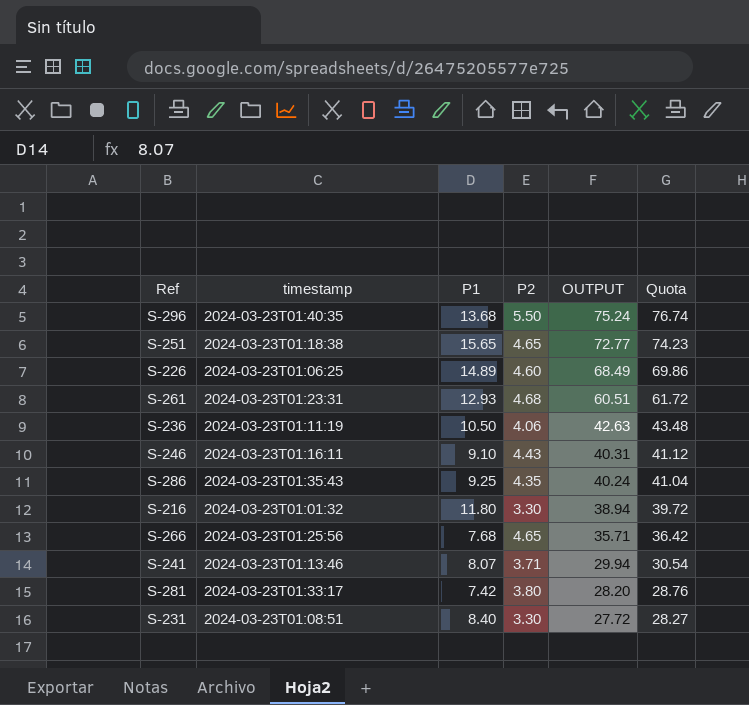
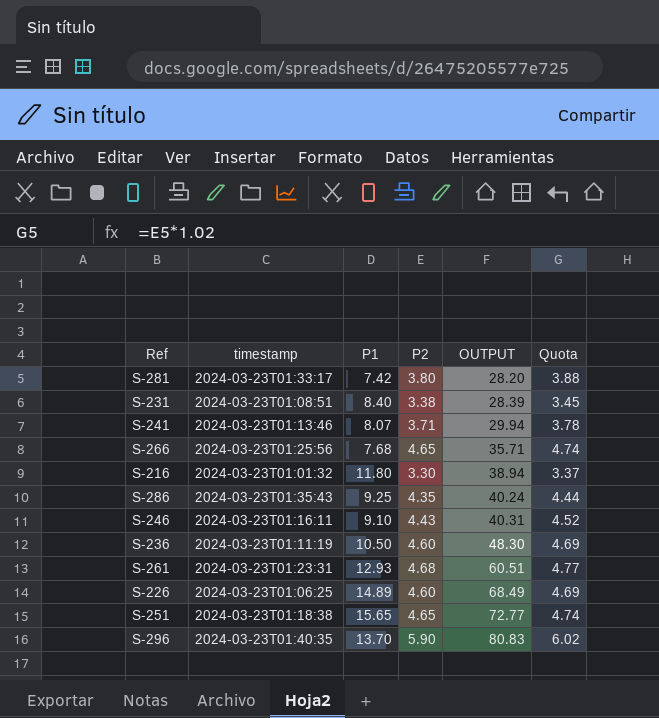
row order: OUTPUT descending -> OUTPUT ascending
column Quota | formula: [OUTPUT] * 1.02 -> [P2] * 1.02
S-231 | P2: 3.30 -> 3.38
S-231 | OUTPUT: 27.72 -> 28.39
S-236 | P2: 4.06 -> 4.60
S-236 | OUTPUT: 42.63 -> 48.30
S-296 | P1: 13.68 -> 13.70
S-296 | P2: 5.50 -> 5.90
S-296 | OUTPUT: 75.24 -> 80.83

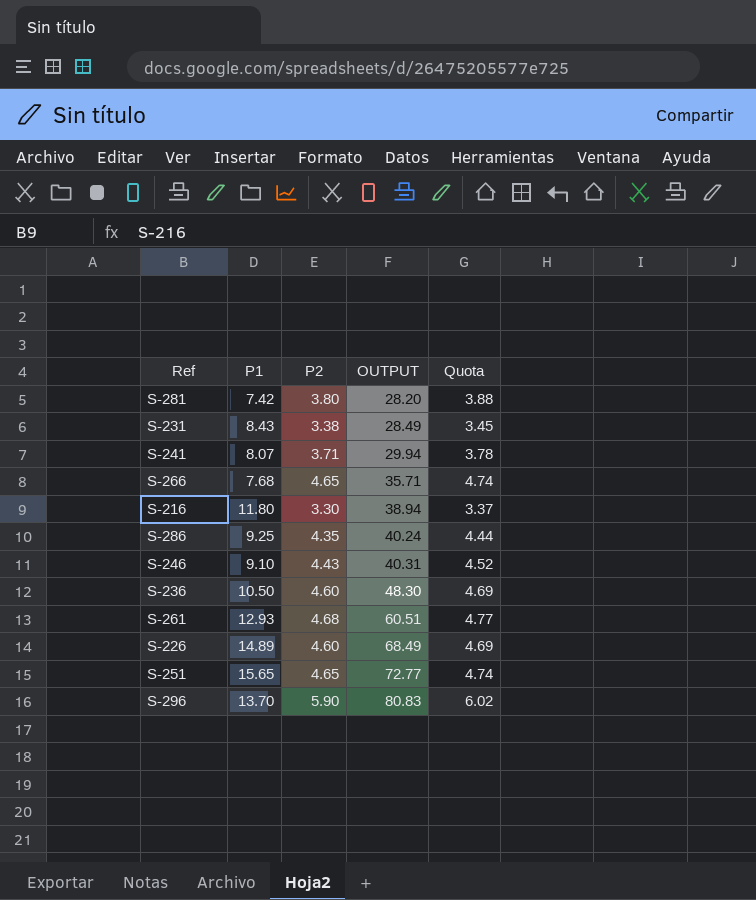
column timestamp | position: 2 -> none
S-231 | P1: 8.40 -> 8.43
S-231 | OUTPUT: 28.39 -> 28.49

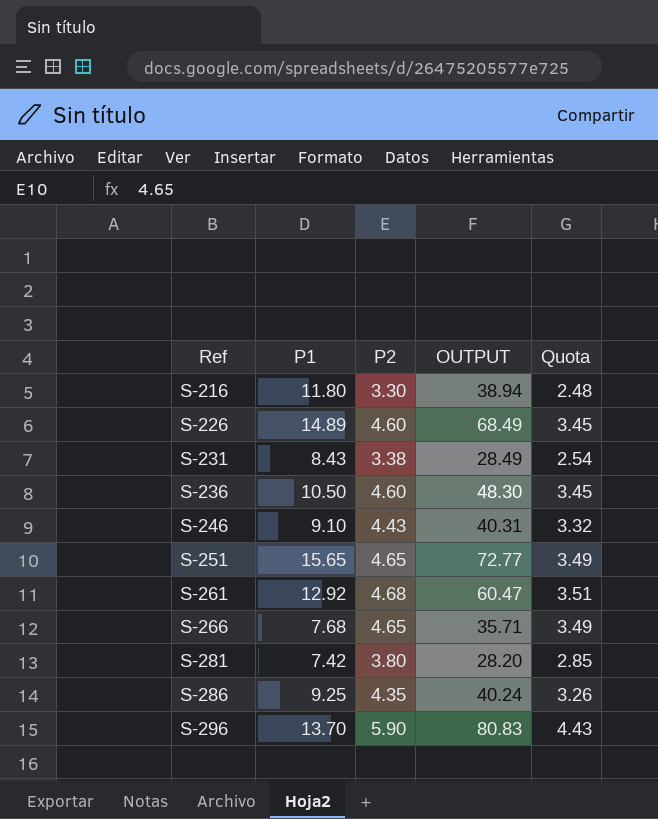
row order: OUTPUT ascending -> Ref ascending
column Quota | formula: [P2] * 1.02 -> [P2] * 0.75
row S-241: 8.07 | 3.71 | 29.94 | 3.78 -> none
S-261 | P1: 12.93 -> 12.92
S-261 | OUTPUT: 60.51 -> 60.47

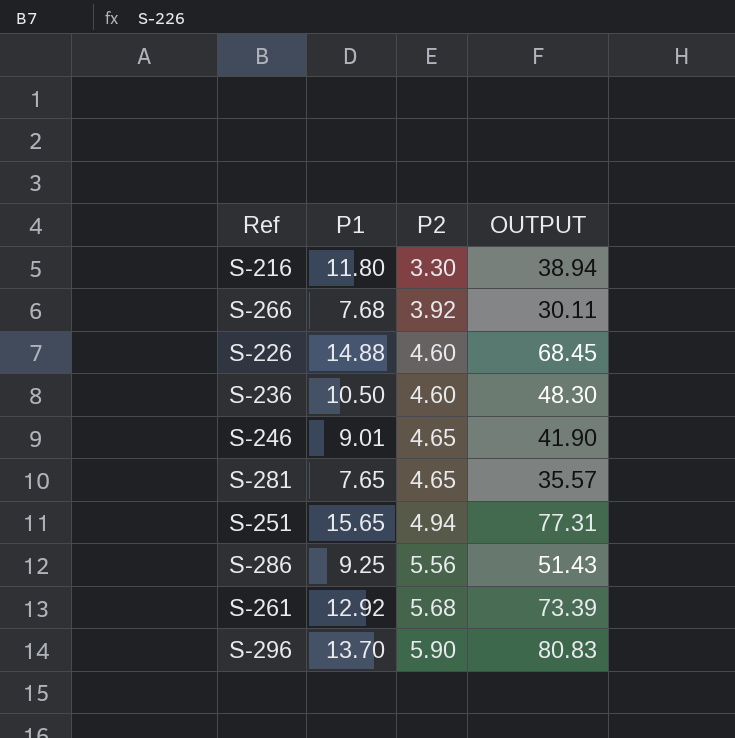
row order: Ref ascending -> P2 ascending
column Quota | formula: [P2] * 0.75 -> none
row S-231: 8.43 | 3.38 | 28.49 | 2.54 -> none
S-266 | P2: 4.65 -> 3.92
S-266 | OUTPUT: 35.71 -> 30.11
S-226 | P1: 14.89 -> 14.88
S-226 | OUTPUT: 68.49 -> 68.45
S-246 | P1: 9.10 -> 9.01
S-246 | P2: 4.43 -> 4.65
S-246 | OUTPUT: 40.31 -> 41.90
S-281 | P1: 7.42 -> 7.65
S-281 | P2: 3.80 -> 4.65
S-281 | OUTPUT: 28.20 -> 35.57
S-251 | P2: 4.65 -> 4.94
S-251 | OUTPUT: 72.77 -> 77.31
S-286 | P2: 4.35 -> 5.56
S-286 | OUTPUT: 40.24 -> 51.43
S-261 | P2: 4.68 -> 5.68
S-261 | OUTPUT: 60.47 -> 73.39

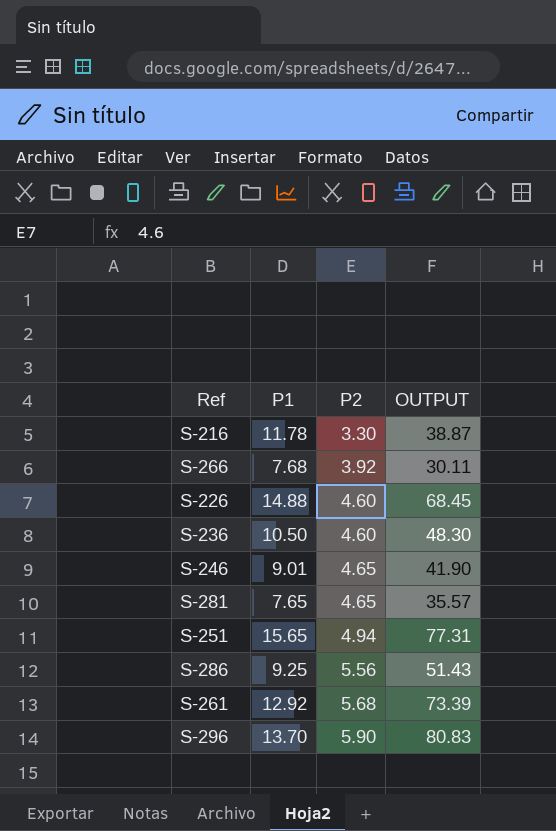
S-216 | P1: 11.80 -> 11.78
S-216 | OUTPUT: 38.94 -> 38.87

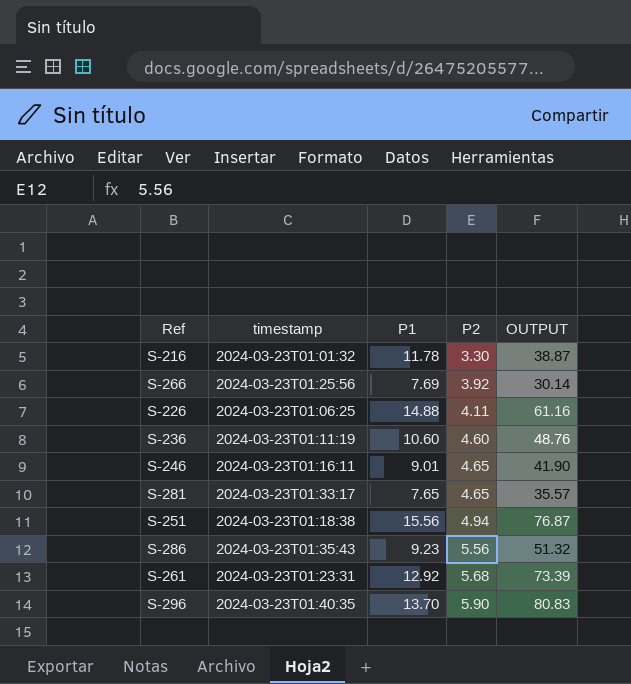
column timestamp | position: none -> 2
S-266 | P1: 7.68 -> 7.69
S-266 | OUTPUT: 30.11 -> 30.14
S-226 | P2: 4.60 -> 4.11
S-226 | OUTPUT: 68.45 -> 61.16
S-236 | P1: 10.50 -> 10.60
S-236 | OUTPUT: 48.30 -> 48.76
S-251 | P1: 15.65 -> 15.56
S-251 | OUTPUT: 77.31 -> 76.87
S-286 | P1: 9.25 -> 9.23
S-286 | OUTPUT: 51.43 -> 51.32

